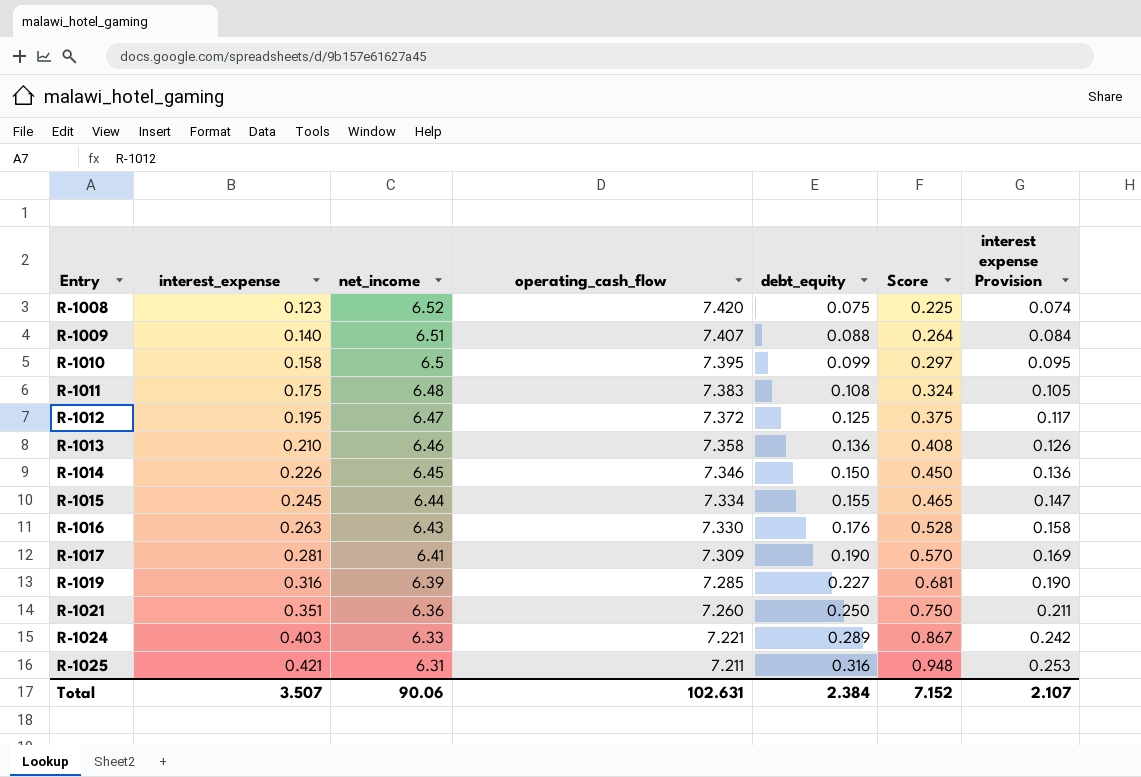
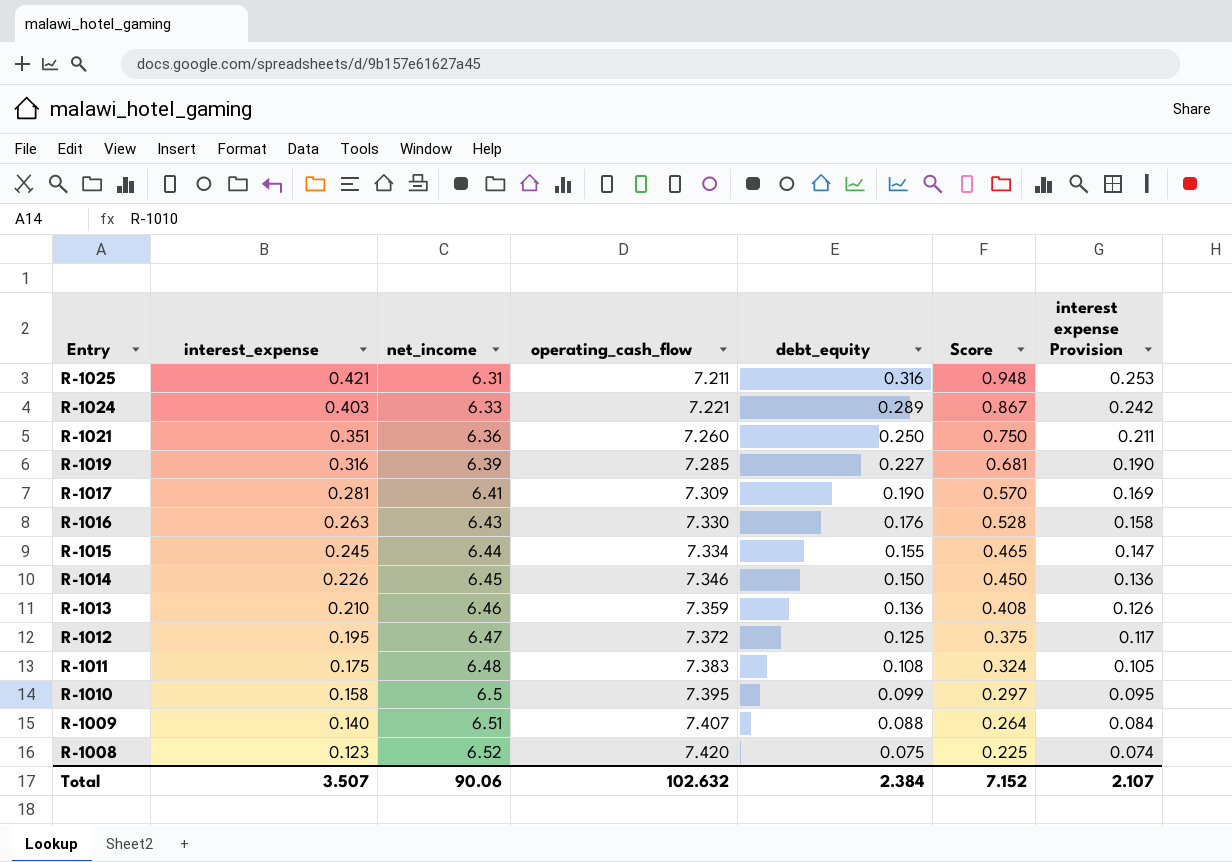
row order: Entry ascending -> Entry descending
R-1013 | operating_cash_flow: 7.358 -> 7.359
Total | operating_cash_flow: 102.631 -> 102.632

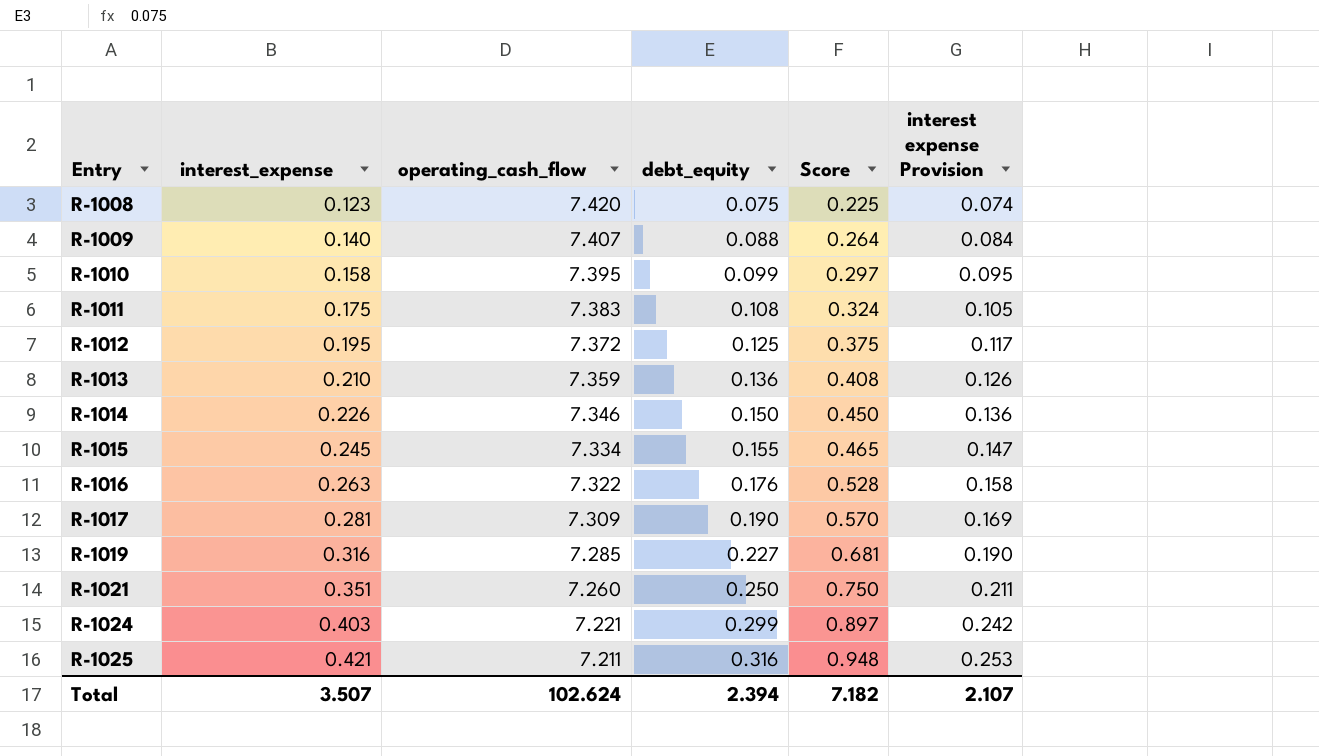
row order: Entry descending -> Entry ascending
column net_income | position: 3 -> none
R-1016 | operating_cash_flow: 7.330 -> 7.322
R-1024 | debt_equity: 0.289 -> 0.299
R-1024 | Score: 0.867 -> 0.897
Total | operating_cash_flow: 102.632 -> 102.624
Total | debt_equity: 2.384 -> 2.394
Total | Score: 7.152 -> 7.182

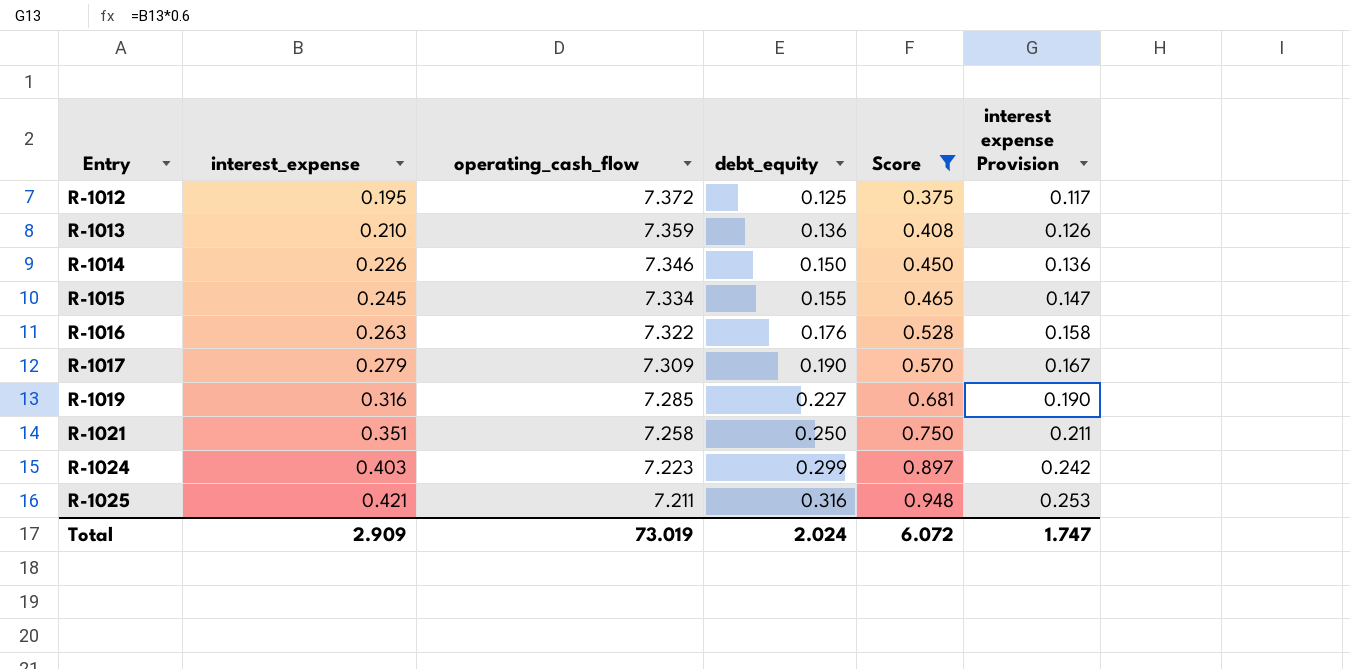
filter: none -> Score >= 0.375
R-1017 | interest_expense: 0.281 -> 0.279
R-1017 | interest expense Provision: 0.169 -> 0.167
R-1021 | operating_cash_flow: 7.260 -> 7.258
R-1024 | operating_cash_flow: 7.221 -> 7.223
Total | interest_expense: 3.507 -> 2.909
Total | operating_cash_flow: 102.624 -> 73.019
Total | debt_equity: 2.394 -> 2.024
Total | Score: 7.182 -> 6.072
Total | interest expense Provision: 2.107 -> 1.747

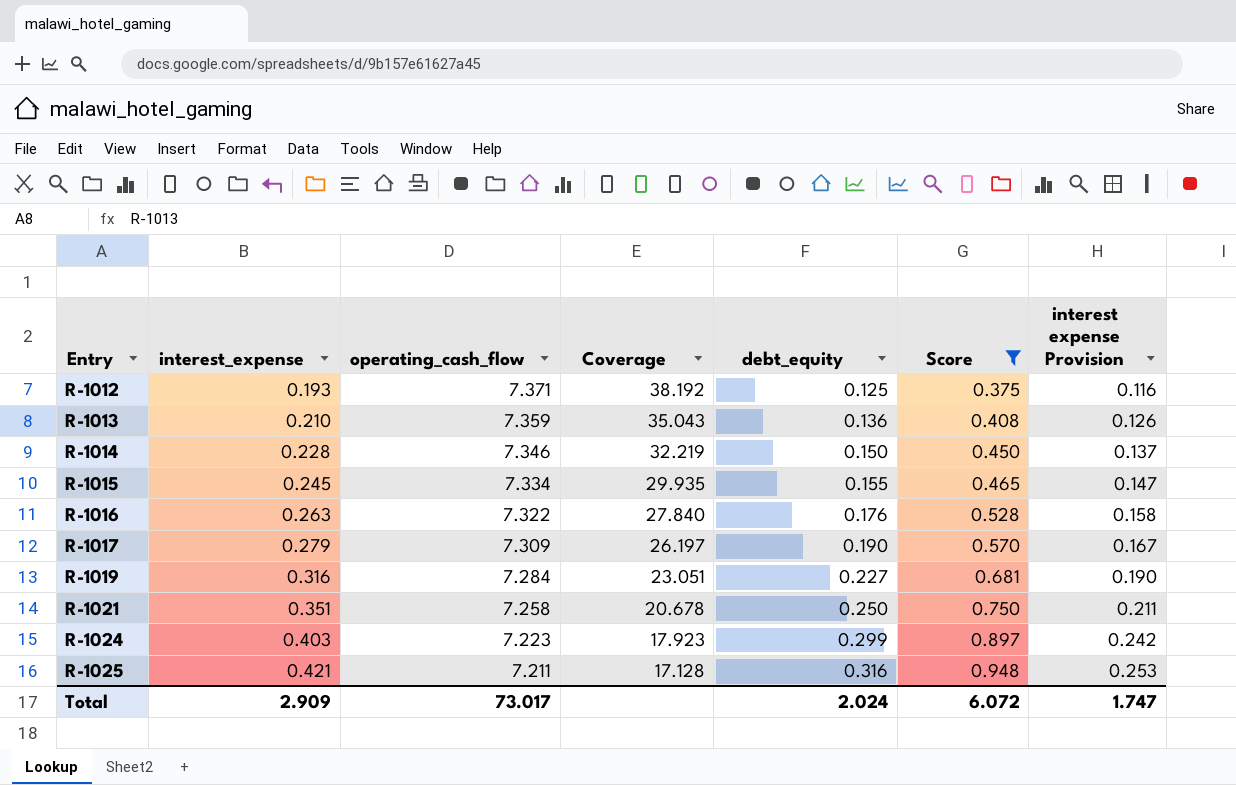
column Coverage | formula: none -> [operating_cash_flow] / [interest_expense]
R-1012 | interest_expense: 0.195 -> 0.193
R-1012 | operating_cash_flow: 7.372 -> 7.371
R-1012 | interest expense Provision: 0.117 -> 0.116
R-1014 | interest_expense: 0.226 -> 0.228
R-1014 | interest expense Provision: 0.136 -> 0.137
R-1019 | operating_cash_flow: 7.285 -> 7.284
Total | operating_cash_flow: 73.019 -> 73.017

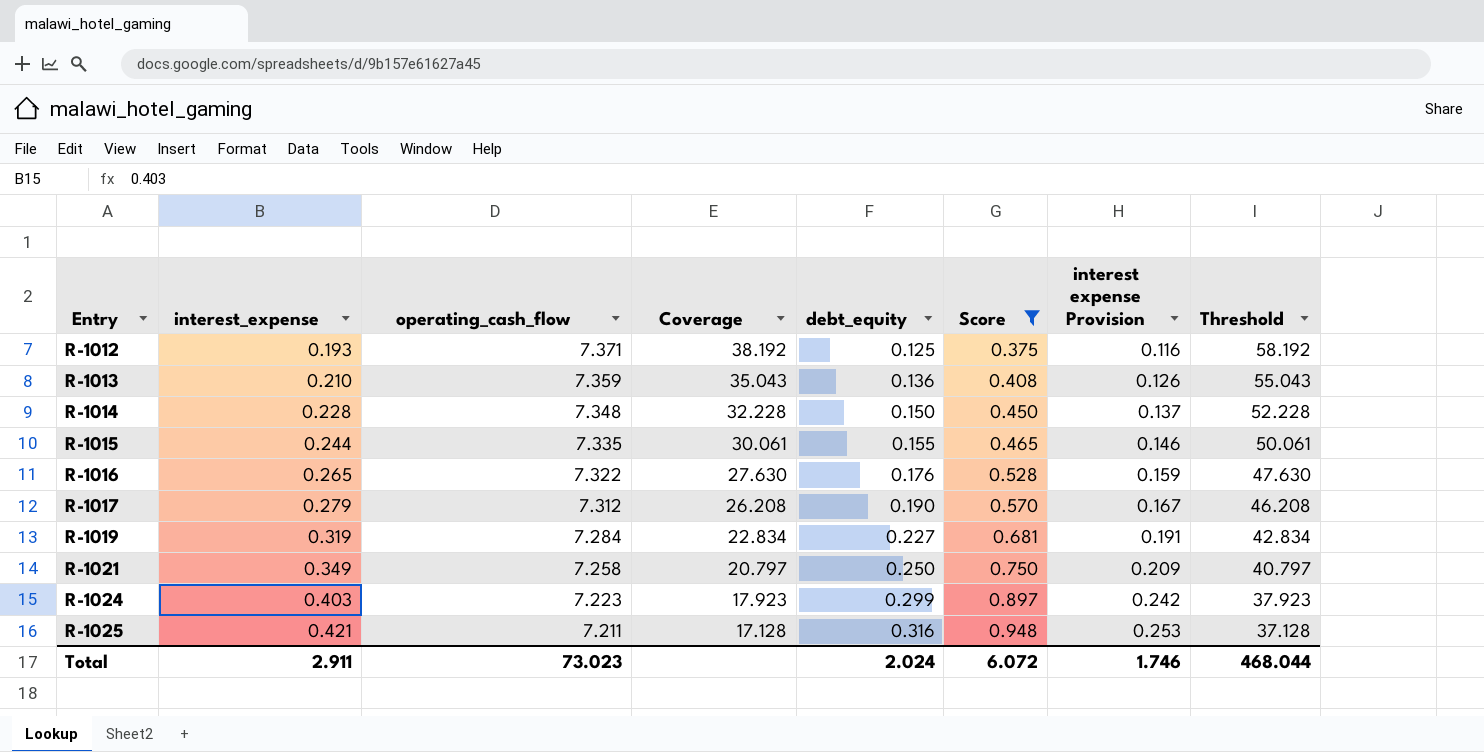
column Threshold | formula: none -> [Coverage] + 20
R-1014 | operating_cash_flow: 7.346 -> 7.348
R-1014 | Coverage: 32.219 -> 32.228
R-1015 | interest_expense: 0.245 -> 0.244
R-1015 | operating_cash_flow: 7.334 -> 7.335
R-1015 | Coverage: 29.935 -> 30.061
R-1015 | interest expense Provision: 0.147 -> 0.146
R-1016 | interest_expense: 0.263 -> 0.265
R-1016 | Coverage: 27.840 -> 27.630
R-1016 | interest expense Provision: 0.158 -> 0.159
R-1017 | operating_cash_flow: 7.309 -> 7.312
R-1017 | Coverage: 26.197 -> 26.208
R-1019 | interest_expense: 0.316 -> 0.319
R-1019 | Coverage: 23.051 -> 22.834
R-1019 | interest expense Provision: 0.190 -> 0.191
R-1021 | interest_expense: 0.351 -> 0.349
R-1021 | Coverage: 20.678 -> 20.797
R-1021 | interest expense Provision: 0.211 -> 0.209
Total | interest_expense: 2.909 -> 2.911
Total | operating_cash_flow: 73.017 -> 73.023
Total | interest expense Provision: 1.747 -> 1.746

